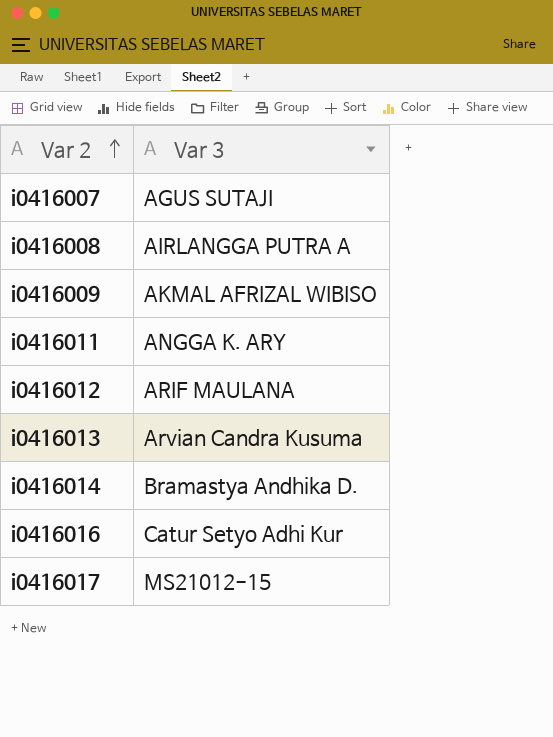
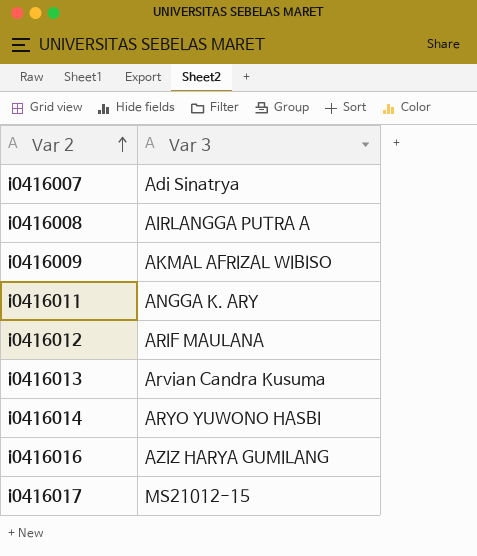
i0416007 | Var 3: AGUS SUTAJI -> Adi Sinatrya
i0416014 | Var 3: Bramastya Andhika D. -> ARYO YUWONO HASBI
i0416016 | Var 3: Catur Setyo Adhi Kur -> AZIZ HARYA GUMILANG

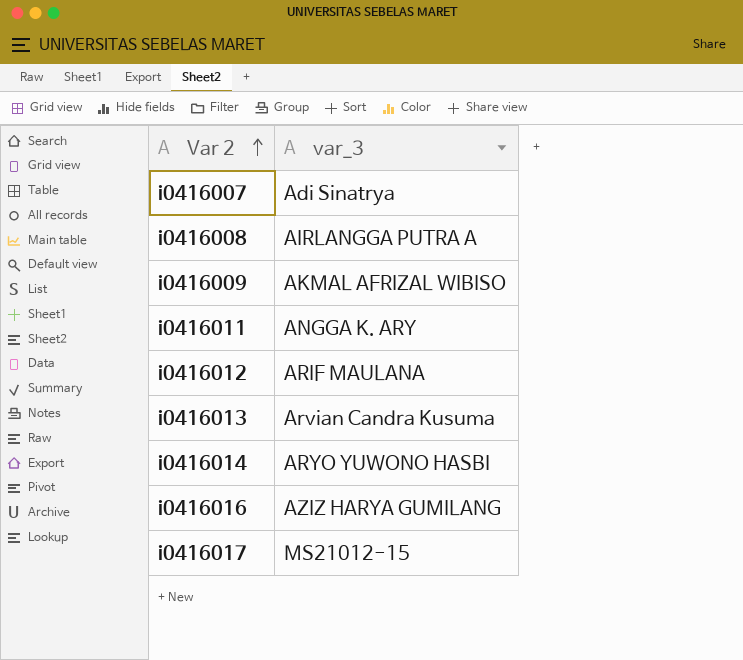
column name: Var 3 -> var_3

